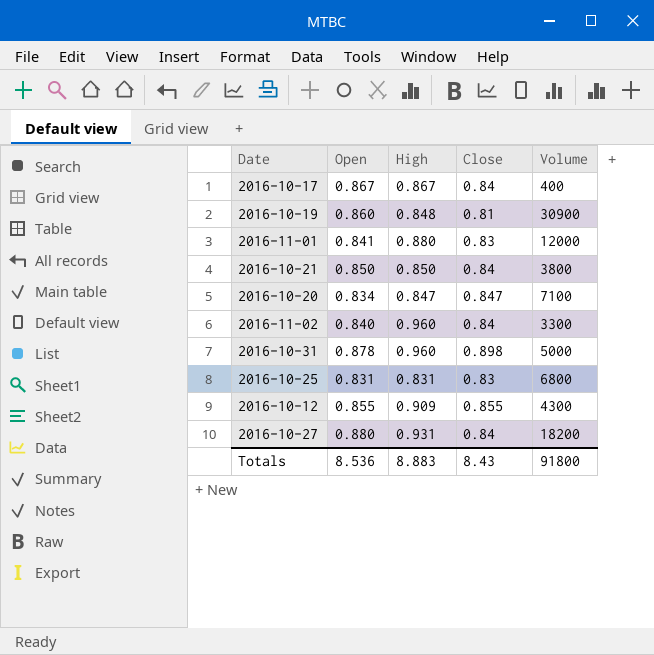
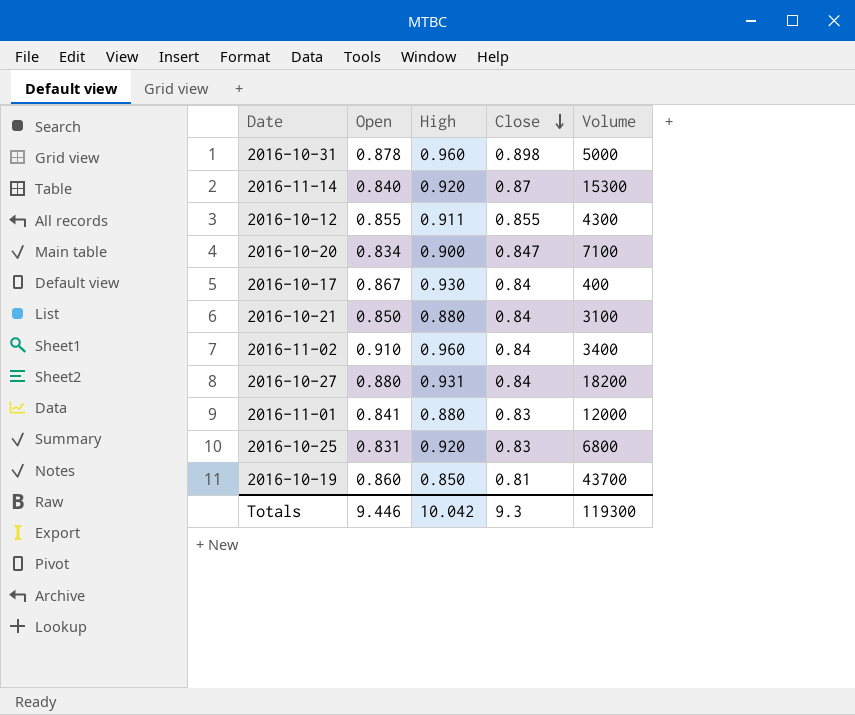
row order: none -> Close descending
row 2016-11-14: none -> 0.840 | 0.920 | 0.87 | 15300
2016-10-12 | High: 0.909 -> 0.911
2016-10-20 | High: 0.847 -> 0.900
2016-10-17 | High: 0.867 -> 0.930
2016-10-21 | High: 0.850 -> 0.880
2016-10-21 | Volume: 3800 -> 3100
2016-11-02 | Open: 0.840 -> 0.910
2016-11-02 | Volume: 3300 -> 3400
2016-10-25 | High: 0.831 -> 0.920
2016-10-19 | High: 0.848 -> 0.850
2016-10-19 | Volume: 30900 -> 43700
Totals | Open: 8.536 -> 9.446
Totals | High: 8.883 -> 10.042
Totals | Close: 8.43 -> 9.3
Totals | Volume: 91800 -> 119300

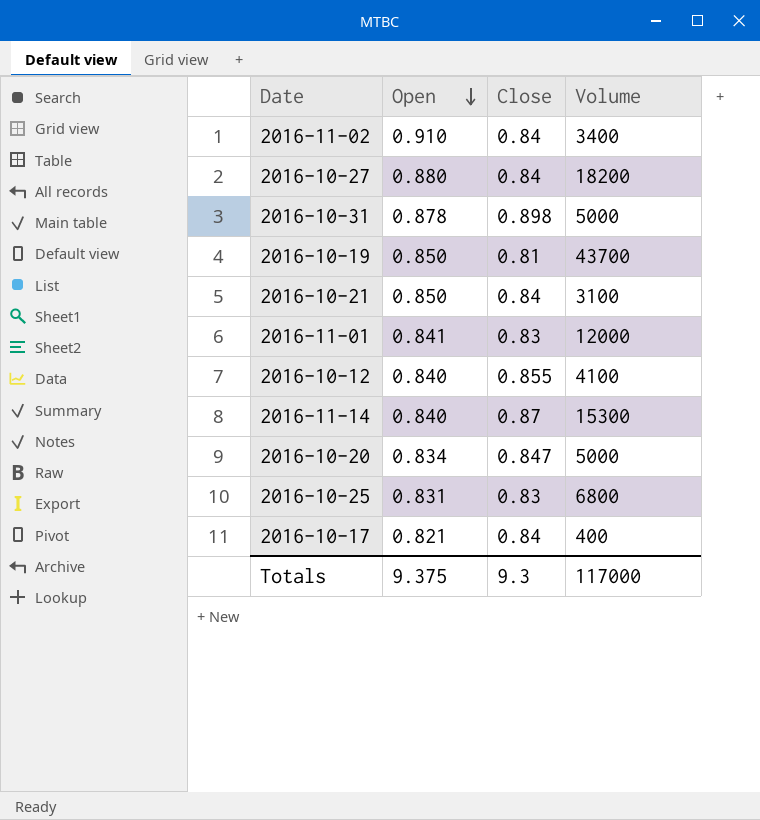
row order: Close descending -> Open descending
column High | position: 3 -> none
2016-10-19 | Open: 0.860 -> 0.850
2016-10-12 | Open: 0.855 -> 0.840
2016-10-12 | Volume: 4300 -> 4100
2016-10-20 | Volume: 7100 -> 5000
2016-10-17 | Open: 0.867 -> 0.821
Totals | Open: 9.446 -> 9.375
Totals | Volume: 119300 -> 117000

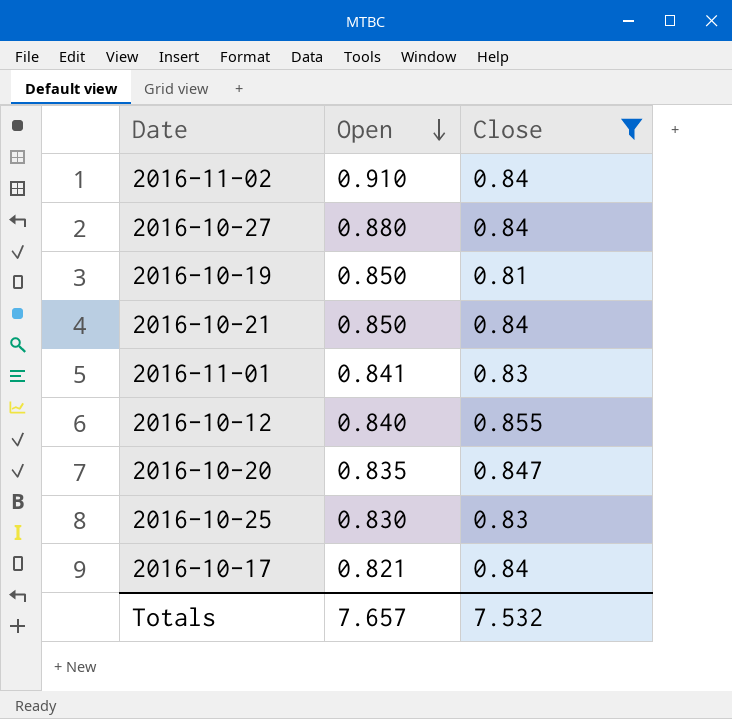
filter: none -> Close <= 0.855
column Volume | position: 4 -> none
2016-10-20 | Open: 0.834 -> 0.835
2016-10-25 | Open: 0.831 -> 0.830
Totals | Open: 9.375 -> 7.657
Totals | Close: 9.3 -> 7.532

